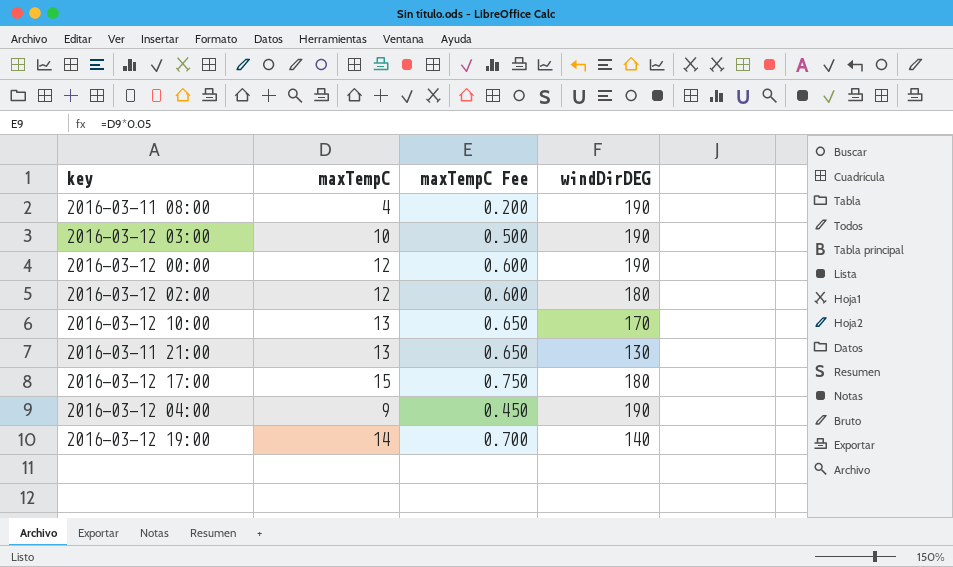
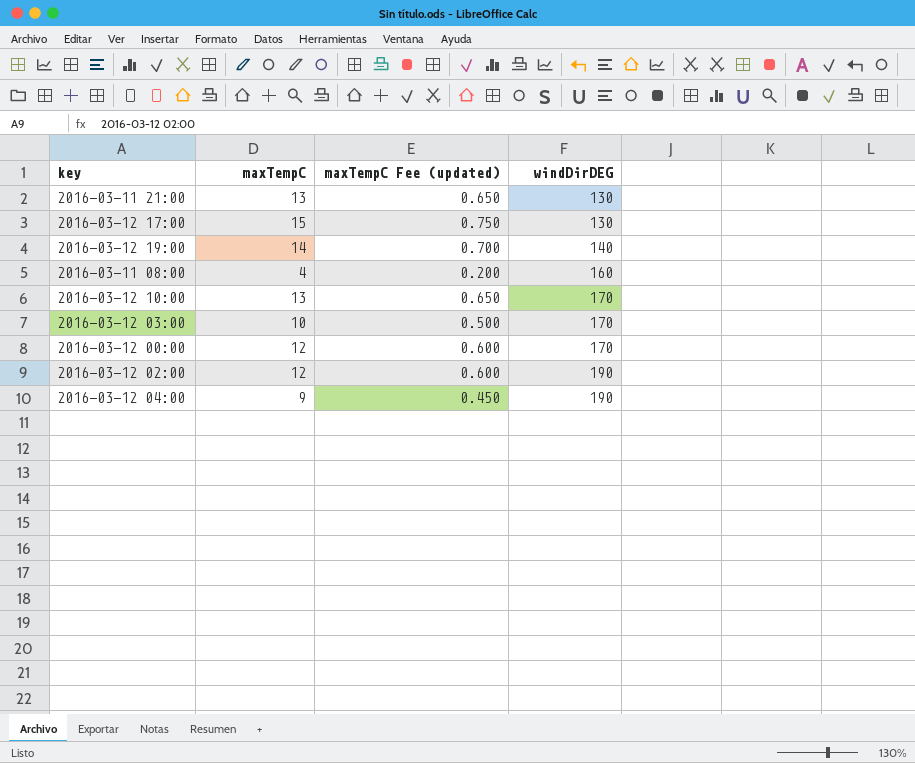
row order: none -> windDirDEG ascending
column name: maxTempC Fee -> maxTempC Fee (updated)
2016-03-12 17:00 | windDirDEG: 180 -> 130
2016-03-11 08:00 | windDirDEG: 190 -> 160
2016-03-12 03:00 | windDirDEG: 190 -> 170
2016-03-12 00:00 | windDirDEG: 190 -> 170
2016-03-12 02:00 | windDirDEG: 180 -> 190

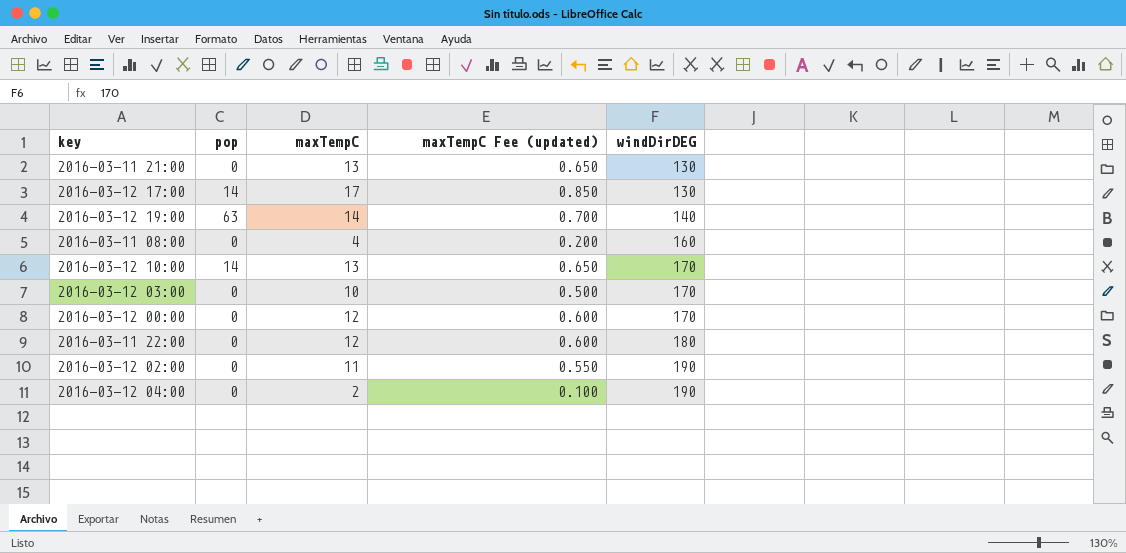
column pop | position: none -> 2
2016-03-12 17:00 | maxTempC: 15 -> 17
2016-03-12 17:00 | maxTempC Fee (updated): 0.750 -> 0.850
row 2016-03-11 22:00: none -> 0 | 12 | 0.600 | 180
2016-03-12 02:00 | maxTempC: 12 -> 11
2016-03-12 02:00 | maxTempC Fee (updated): 0.600 -> 0.550
2016-03-12 04:00 | maxTempC: 9 -> 2
2016-03-12 04:00 | maxTempC Fee (updated): 0.450 -> 0.100

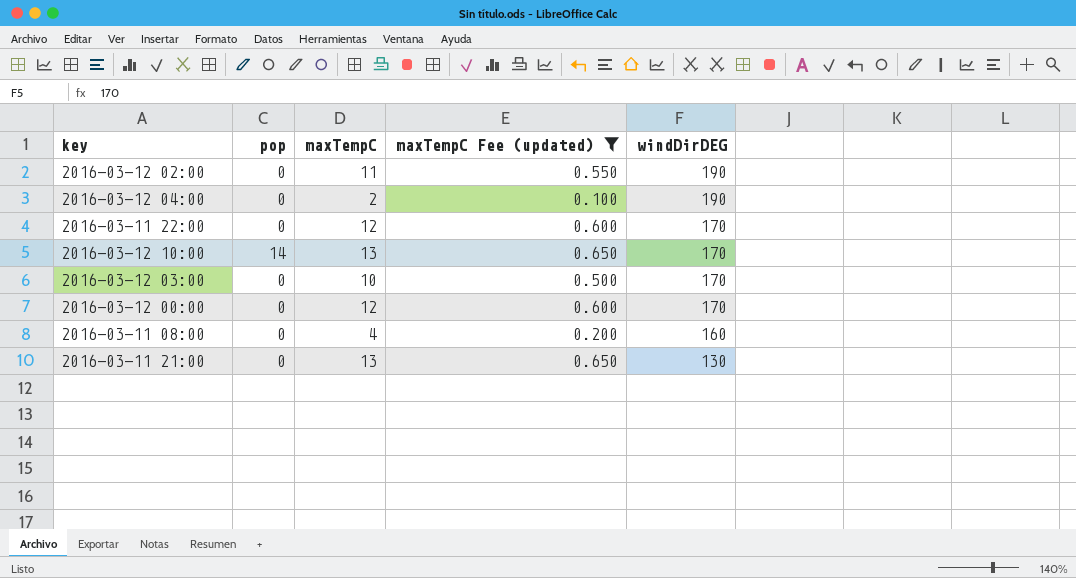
filter: none -> maxTempC Fee (updated) <= 0.650
row order: windDirDEG ascending -> windDirDEG descending
2016-03-11 22:00 | windDirDEG: 180 -> 170

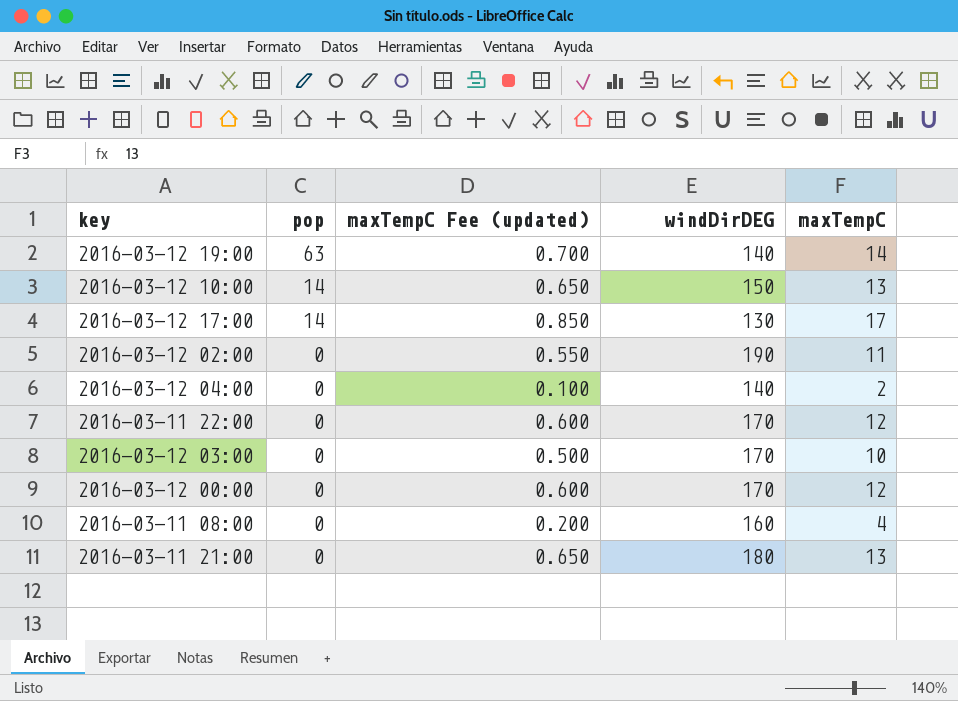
filter: maxTempC Fee (updated) <= 0.650 -> none
row order: windDirDEG descending -> pop descending
column maxTempC | position: 3 -> 5
2016-03-12 10:00 | windDirDEG: 170 -> 150
2016-03-12 04:00 | windDirDEG: 190 -> 140
2016-03-11 21:00 | windDirDEG: 130 -> 180

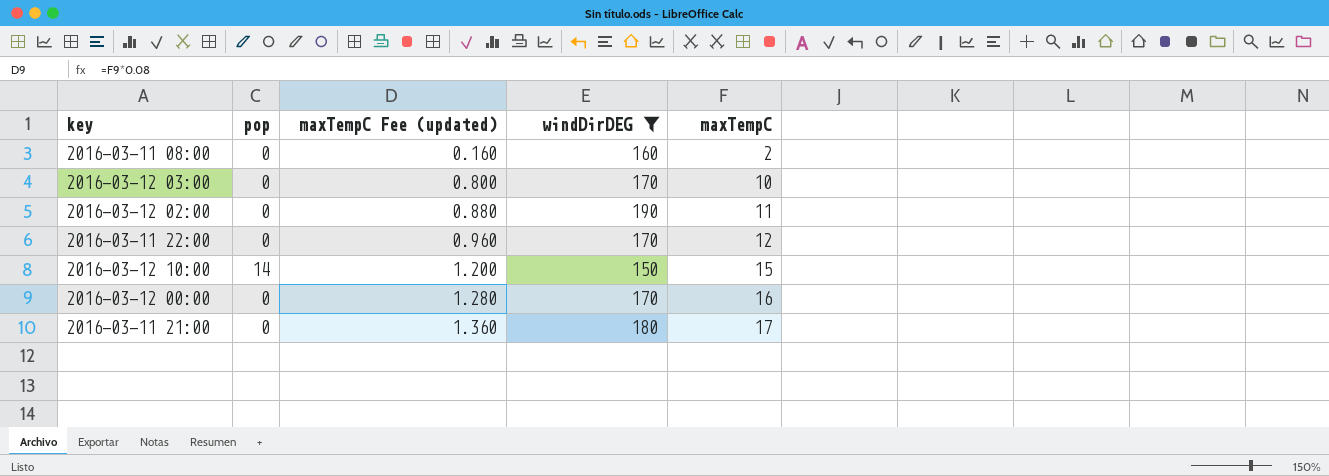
filter: none -> windDirDEG >= 150
row order: pop descending -> maxTempC Fee (updated) ascending
column maxTempC Fee (updated) | formula: [maxTempC] * 0.05 -> [maxTempC] * 0.08
2016-03-11 08:00 | maxTempC: 4 -> 2
2016-03-12 10:00 | maxTempC: 13 -> 15
2016-03-12 00:00 | maxTempC: 12 -> 16
2016-03-11 21:00 | maxTempC: 13 -> 17

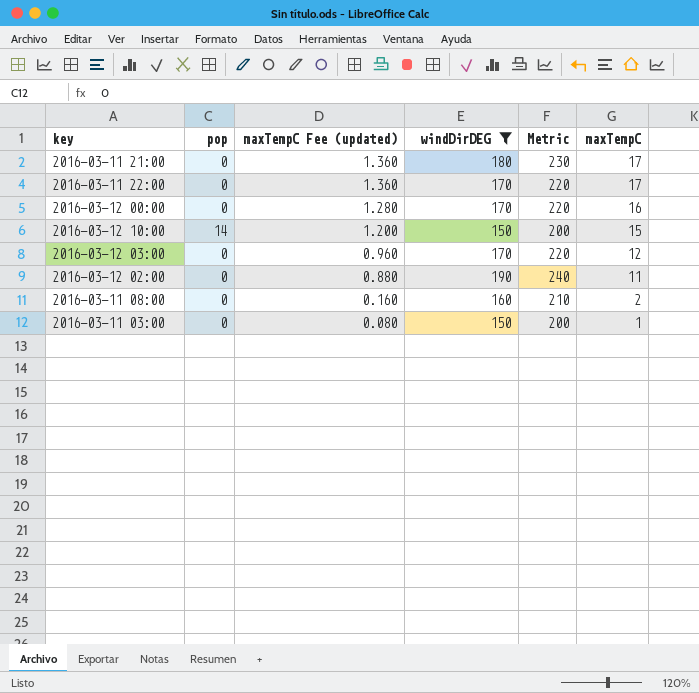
row order: maxTempC Fee (updated) ascending -> maxTempC Fee (updated) descending
column Metric | formula: none -> [windDirDEG] + 50
2016-03-11 22:00 | maxTempC Fee (updated): 0.960 -> 1.360
2016-03-11 22:00 | maxTempC: 12 -> 17
2016-03-12 03:00 | maxTempC Fee (updated): 0.800 -> 0.960
2016-03-12 03:00 | maxTempC: 10 -> 12
row 2016-03-11 03:00: none -> 0 | 0.080 | 150 | 200 | 1

